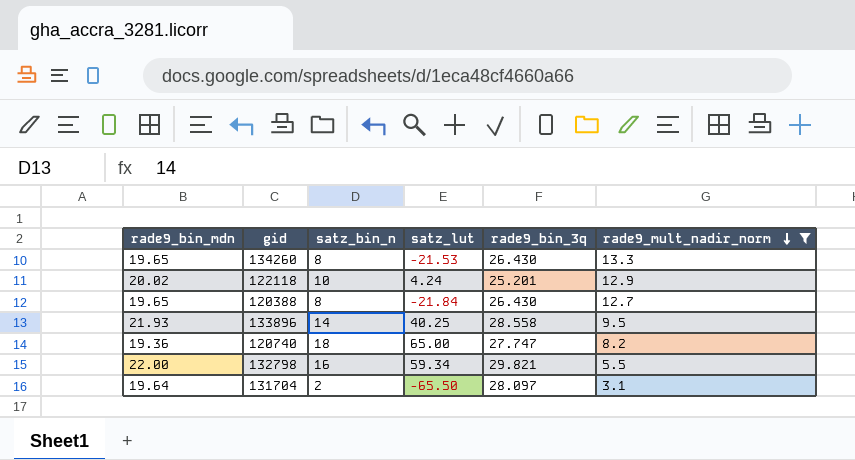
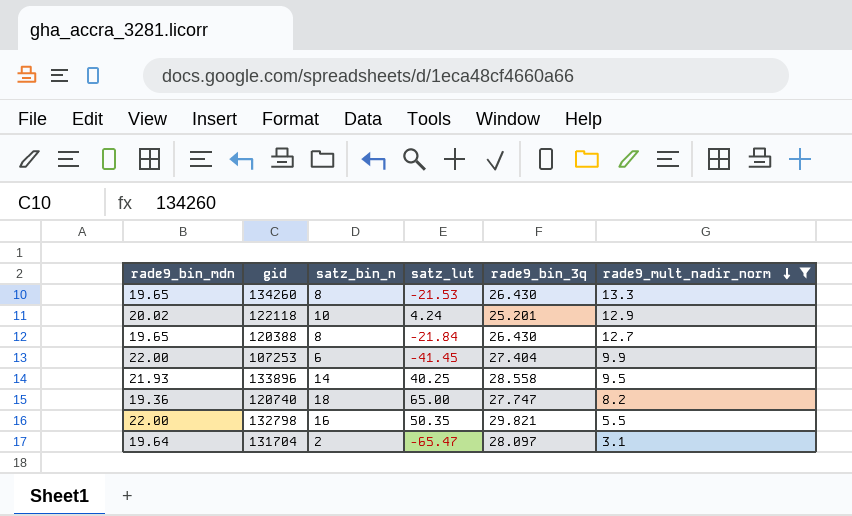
row 107253: none -> 22.00 | 6 | -41.45 | 27.404 | 9.9
132798 | satz_lut: 59.34 -> 50.35
131704 | satz_lut: -65.50 -> -65.47

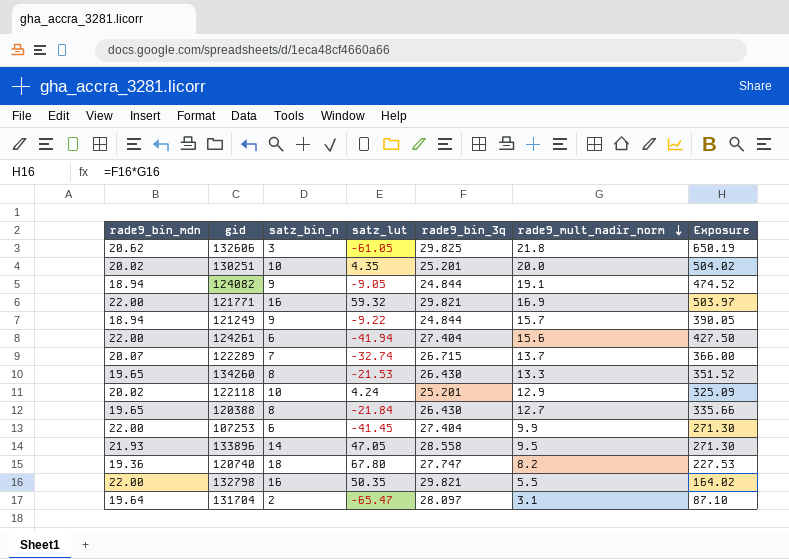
filter: rade9_mult_nadir_norm <= 13.3 -> none
column Exposure | formula: none -> [rade9_bin_3q] * [rade9_mult_nadir_norm]
133896 | satz_lut: 40.25 -> 47.05
120740 | satz_lut: 65.00 -> 67.80

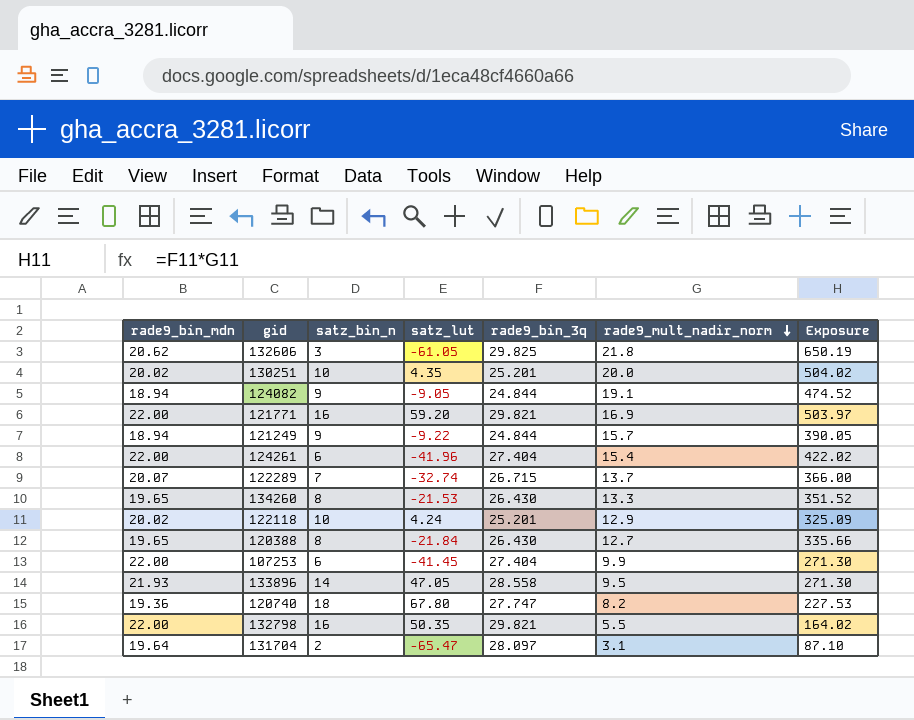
121771 | satz_lut: 59.32 -> 59.20
124261 | satz_lut: -41.94 -> -41.96
124261 | rade9_mult_nadir_norm: 15.6 -> 15.4
124261 | Exposure: 427.50 -> 422.02

